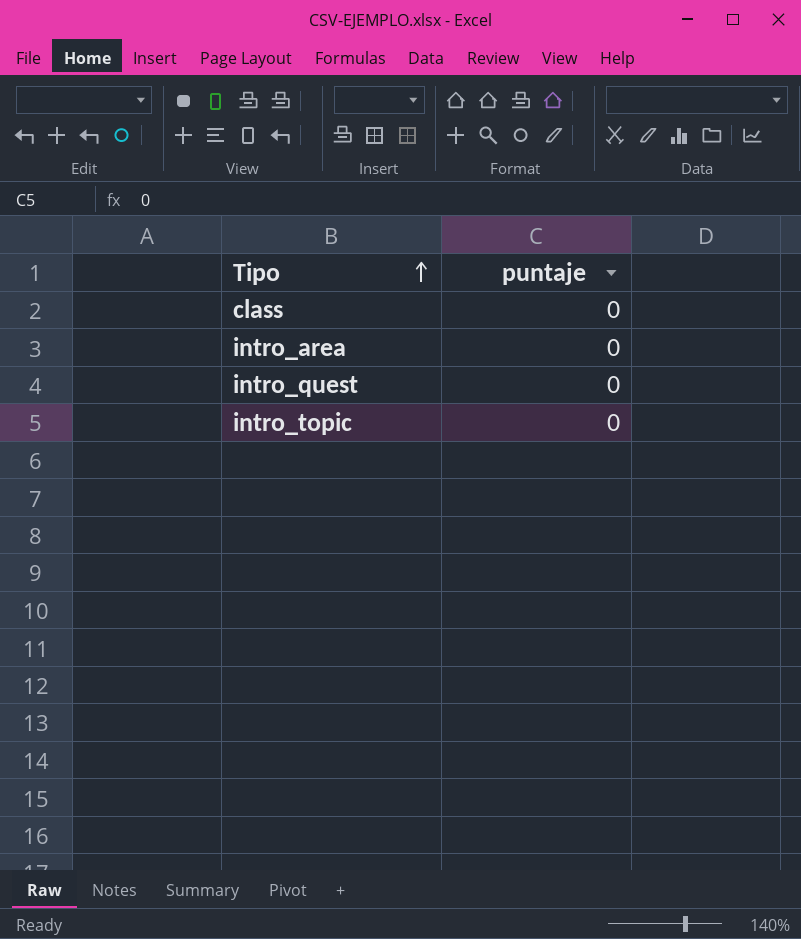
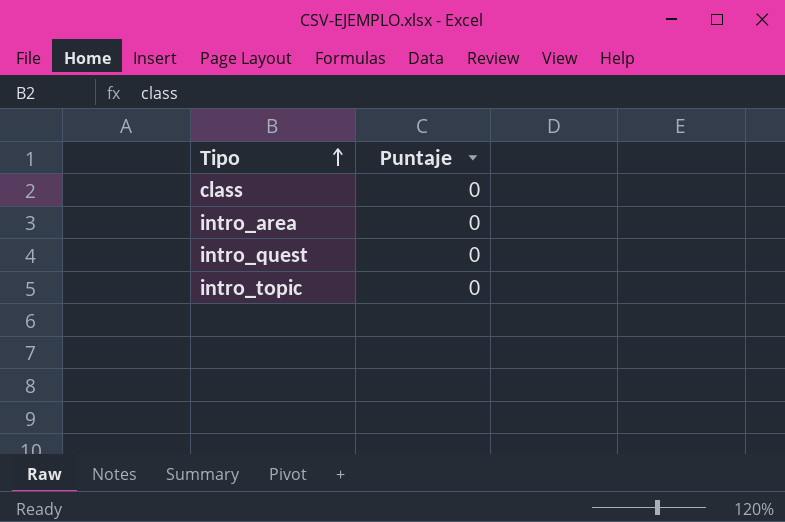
column name: puntaje -> Puntaje

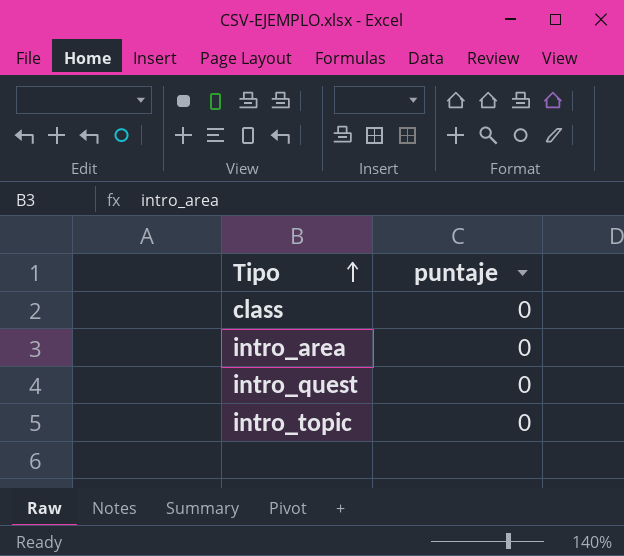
column name: Puntaje -> puntaje

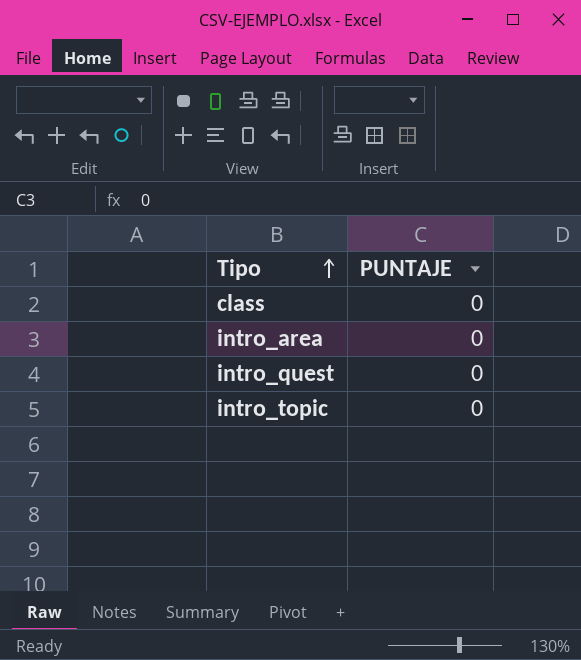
column name: puntaje -> PUNTAJE

